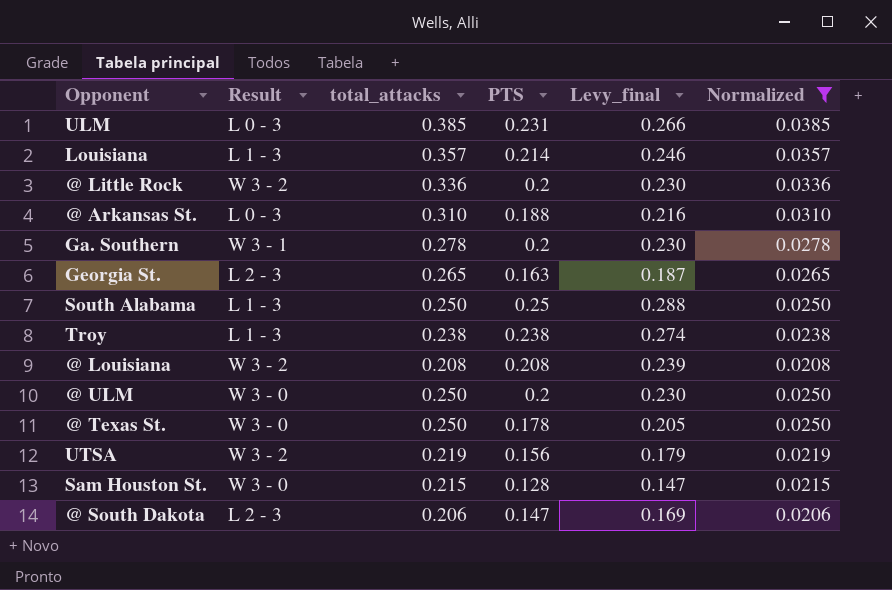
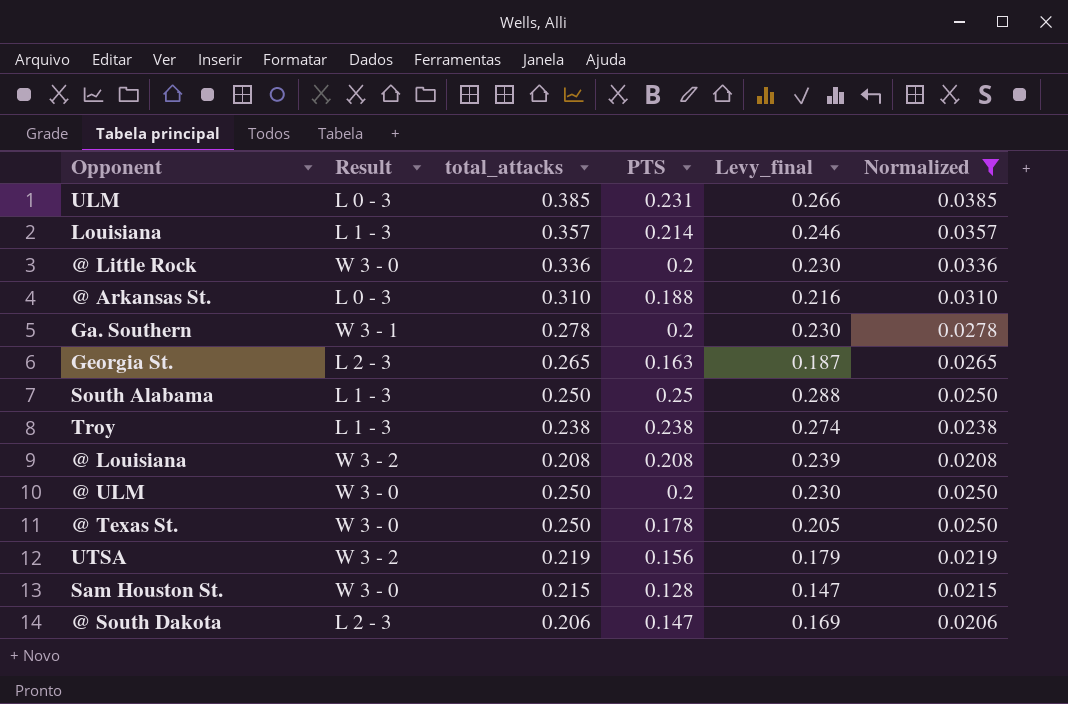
@ Little Rock | Result: W 3 - 2 -> W 3 - 0

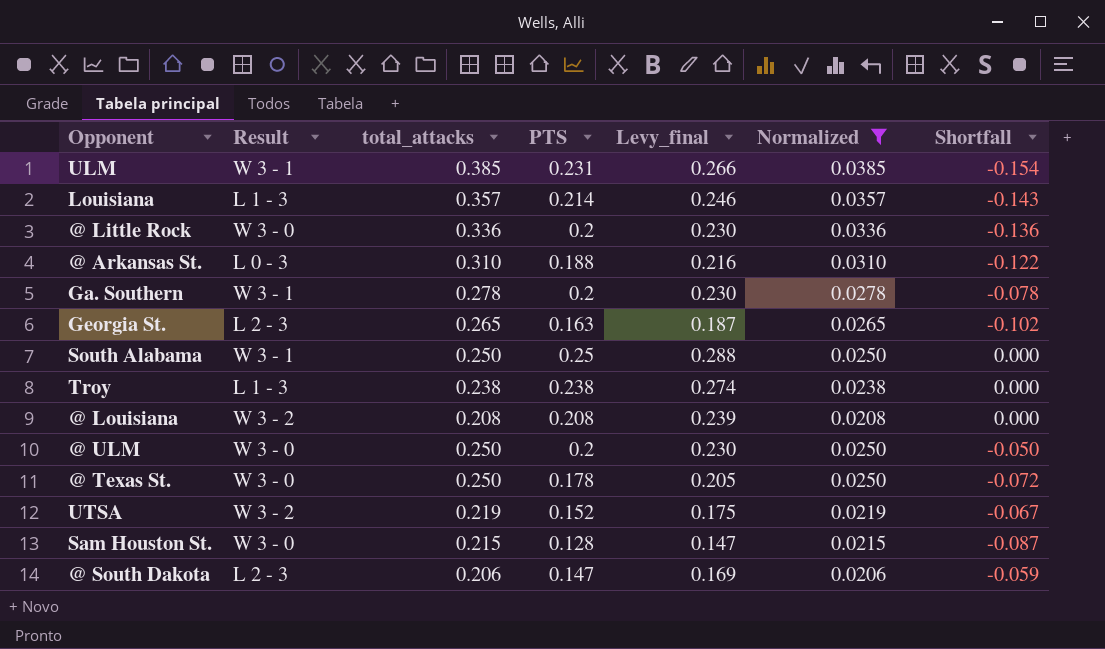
column Shortfall | formula: none -> [PTS] - [total_attacks]
ULM | Result: L 0 - 3 -> W 3 - 1
South Alabama | Result: L 1 - 3 -> W 3 - 1
UTSA | PTS: 0.156 -> 0.152
UTSA | Levy_final: 0.179 -> 0.175

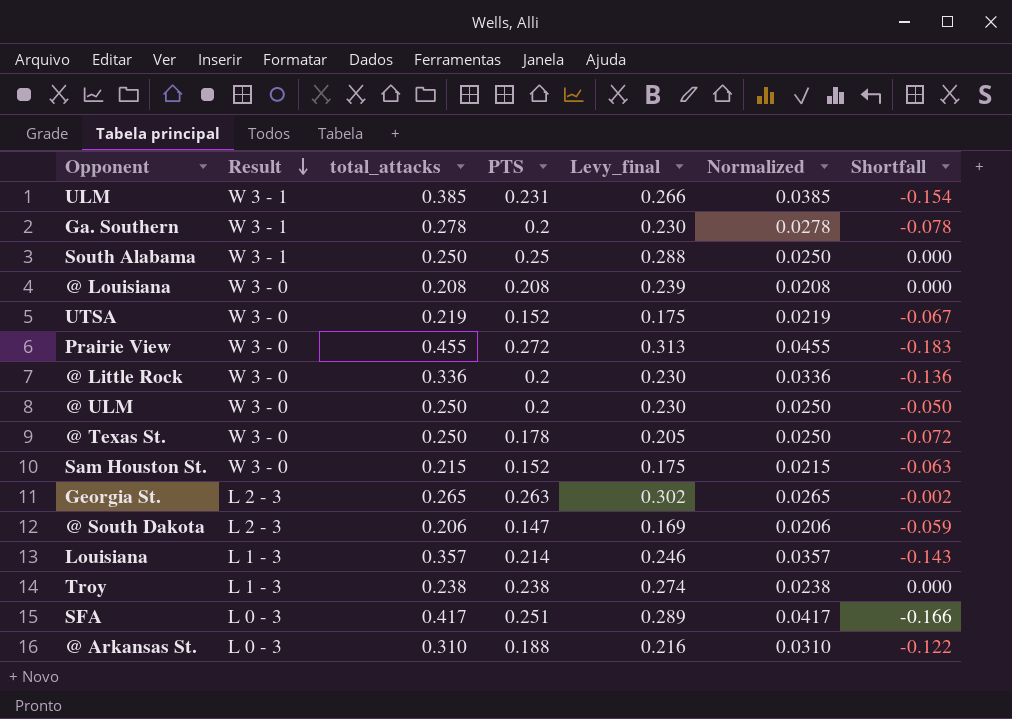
filter: Normalized <= 0.0385 -> none
row order: none -> Result descending
@ Louisiana | Result: W 3 - 2 -> W 3 - 0
UTSA | Result: W 3 - 2 -> W 3 - 0
Sam Houston St. | PTS: 0.128 -> 0.152
Sam Houston St. | Levy_final: 0.147 -> 0.175
Sam Houston St. | Shortfall: -0.087 -> -0.063
Georgia St. | PTS: 0.163 -> 0.263
Georgia St. | Levy_final: 0.187 -> 0.302
Georgia St. | Shortfall: -0.102 -> -0.002

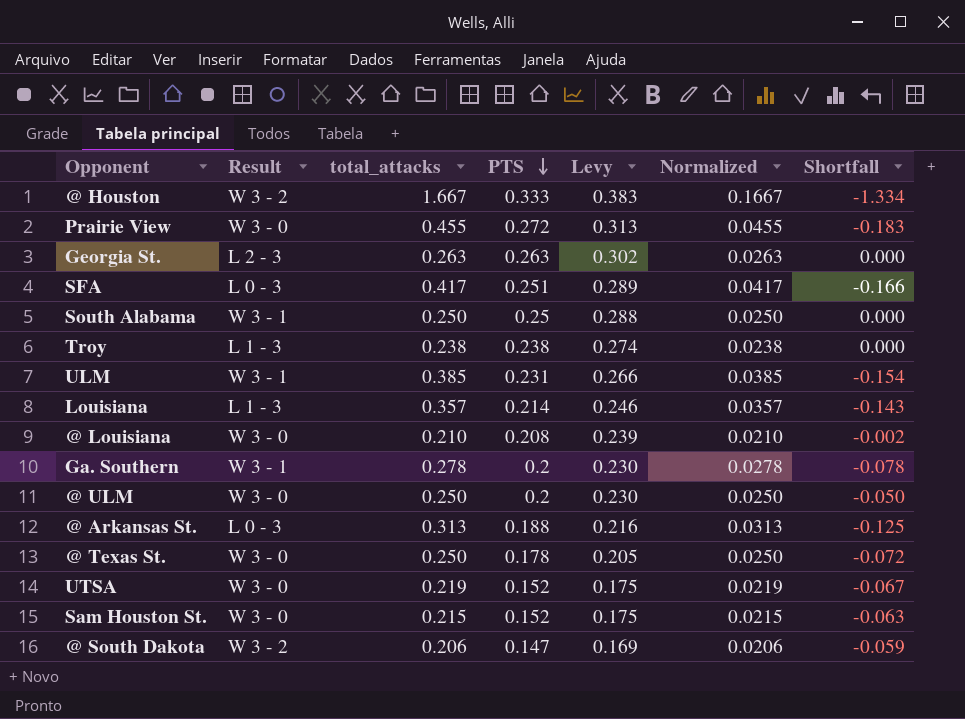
row order: Result descending -> PTS descending
column name: Levy_final -> Levy
row @ Little Rock: W 3 - 0 | 0.336 | 0.2 | 0.230 | 0.0336 | -0.136 -> none
row @ Houston: none -> W 3 - 2 | 1.667 | 0.333 | 0.383 | 0.1667 | -1.334
Georgia St. | total_attacks: 0.265 -> 0.263
Georgia St. | Normalized: 0.0265 -> 0.0263
Georgia St. | Shortfall: -0.002 -> 0.000
@ Louisiana | total_attacks: 0.208 -> 0.210
@ Louisiana | Normalized: 0.0208 -> 0.0210
@ Louisiana | Shortfall: 0.000 -> -0.002
@ Arkansas St. | total_attacks: 0.310 -> 0.313
@ Arkansas St. | Normalized: 0.0310 -> 0.0313
@ Arkansas St. | Shortfall: -0.122 -> -0.125
@ South Dakota | Result: L 2 - 3 -> W 3 - 2

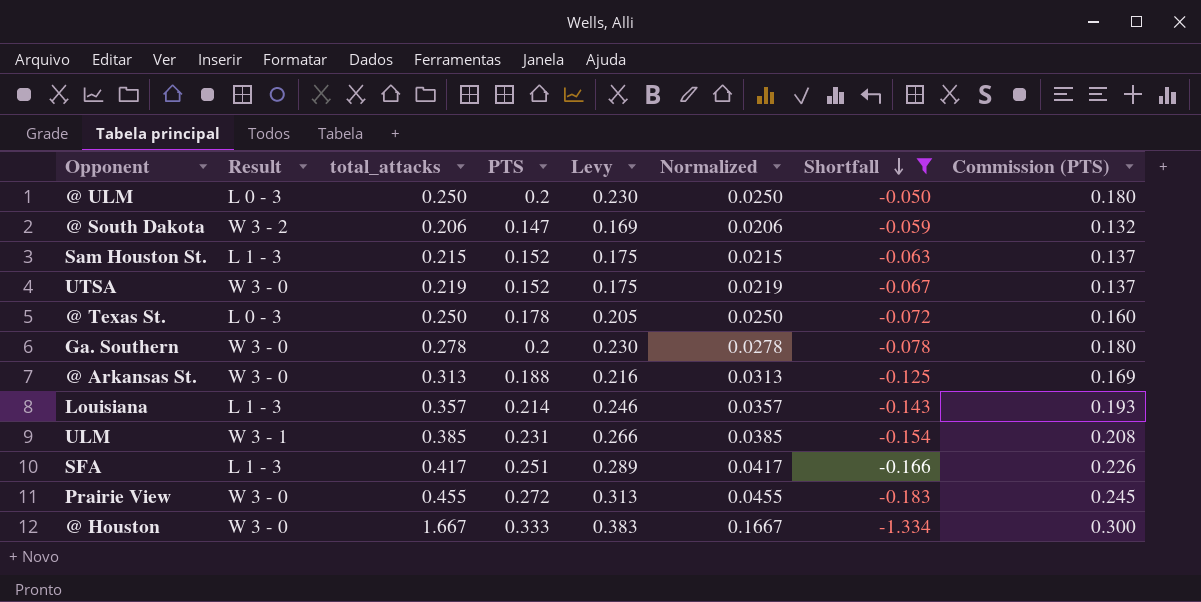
filter: none -> Shortfall <= -0.050
row order: PTS descending -> Shortfall descending
column Commission (PTS) | formula: none -> [PTS] * 0.9
@ ULM | Result: W 3 - 0 -> L 0 - 3
Sam Houston St. | Result: W 3 - 0 -> L 1 - 3
@ Texas St. | Result: W 3 - 0 -> L 0 - 3
Ga. Southern | Result: W 3 - 1 -> W 3 - 0
@ Arkansas St. | Result: L 0 - 3 -> W 3 - 0
SFA | Result: L 0 - 3 -> L 1 - 3
@ Houston | Result: W 3 - 2 -> W 3 - 0

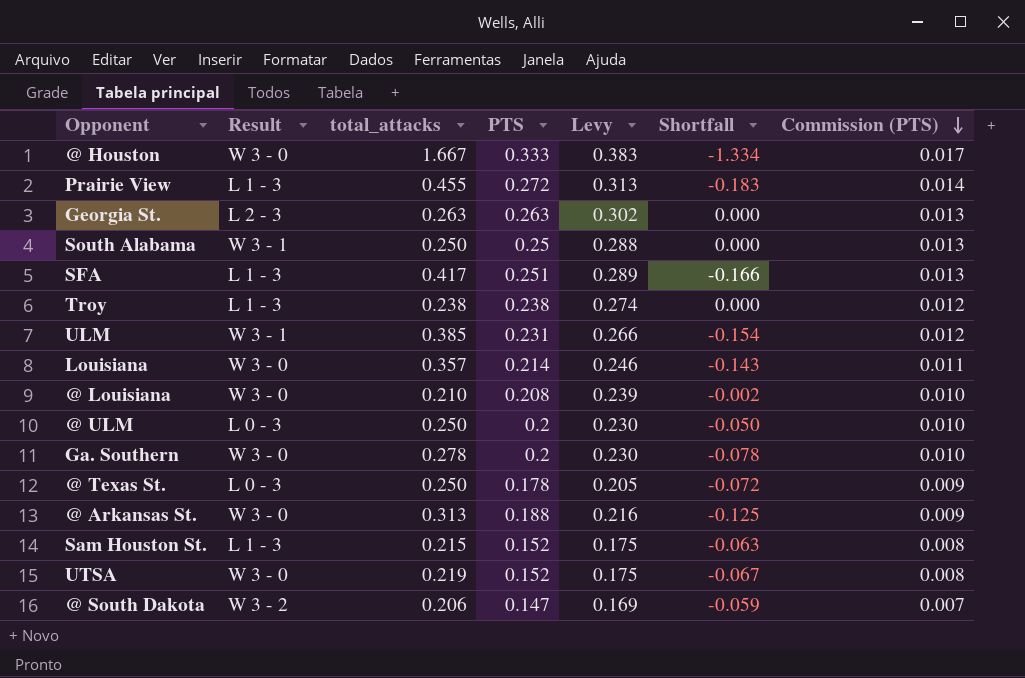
filter: Shortfall <= -0.050 -> none
row order: Shortfall descending -> Commission (PTS) descending
column Normalized | formula: [total_attacks] * 0.1 -> none
column Commission (PTS) | formula: [PTS] * 0.9 -> [PTS] * 0.05
Prairie View | Result: W 3 - 0 -> L 1 - 3
Louisiana | Result: L 1 - 3 -> W 3 - 0

